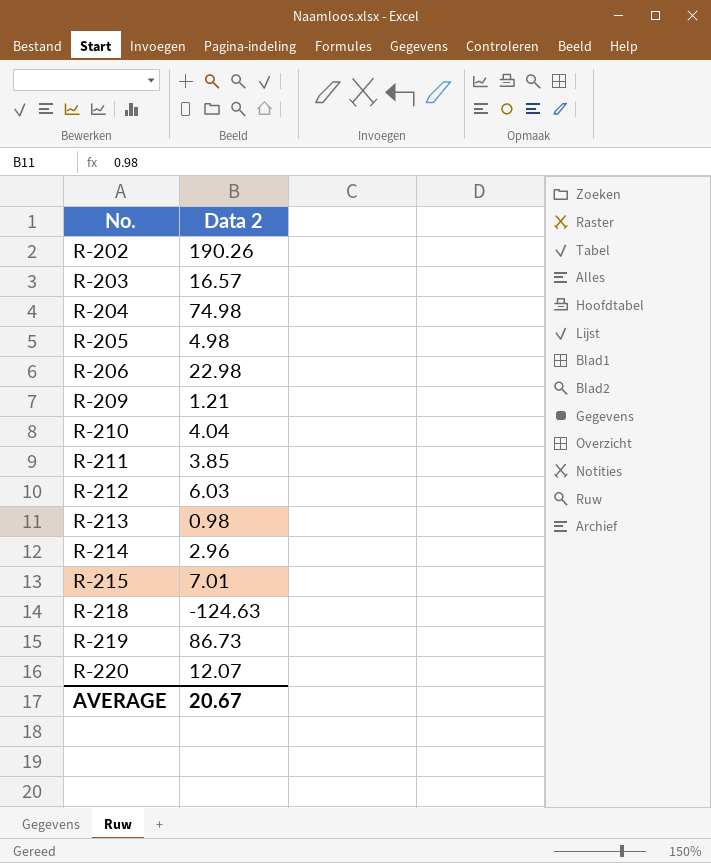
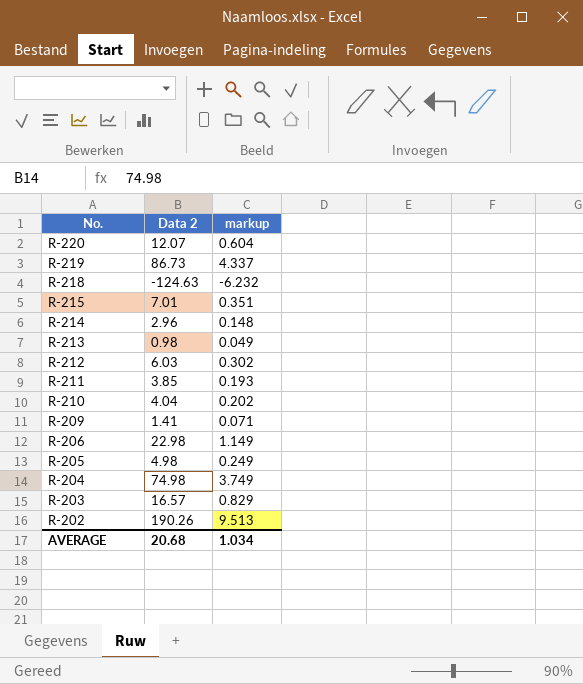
row order: No. ascending -> No. descending
column markup | formula: none -> [Data 2] * 0.05
R-209 | Data 2: 1.21 -> 1.41
AVERAGE | Data 2: 20.67 -> 20.68

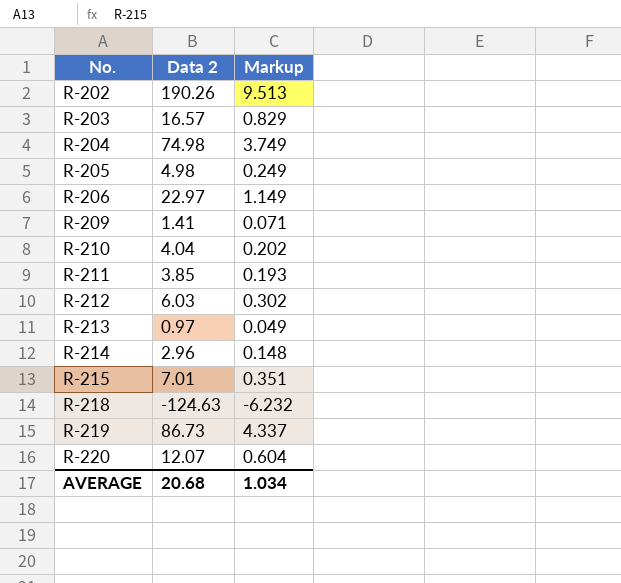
row order: No. descending -> No. ascending
column name: markup -> Markup
R-206 | Data 2: 22.98 -> 22.97
R-213 | Data 2: 0.98 -> 0.97

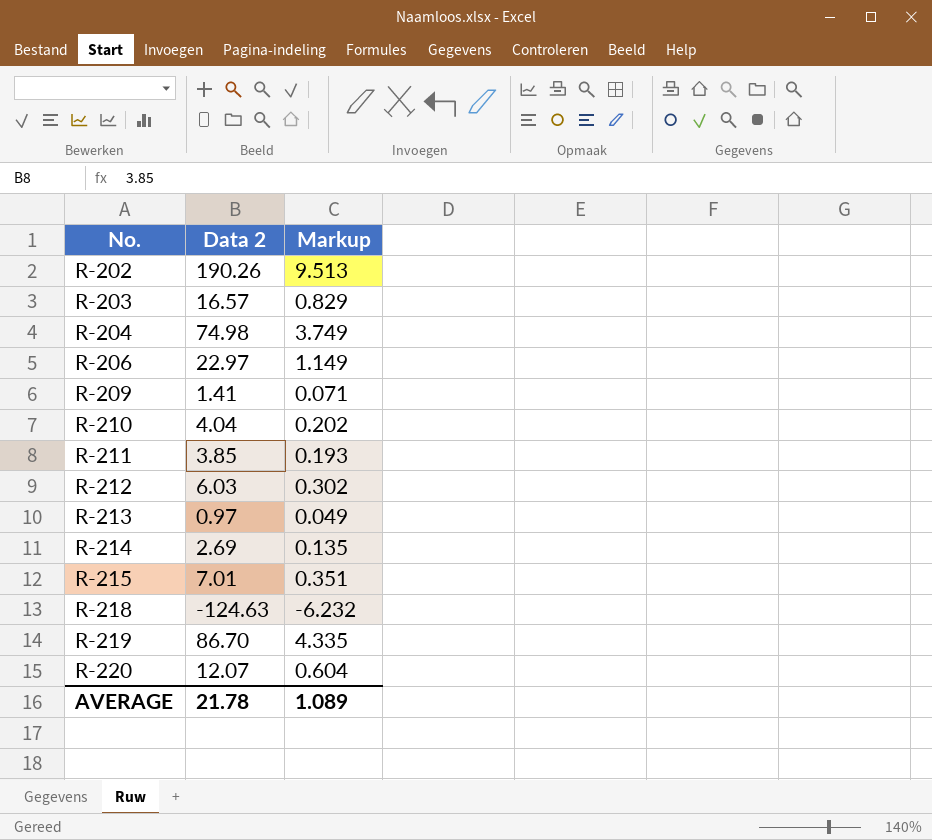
row R-205: 4.98 | 0.249 -> none
R-214 | Data 2: 2.96 -> 2.69
R-214 | Markup: 0.148 -> 0.135
R-219 | Data 2: 86.73 -> 86.70
R-219 | Markup: 4.337 -> 4.335
AVERAGE | Data 2: 20.68 -> 21.78
AVERAGE | Markup: 1.034 -> 1.089

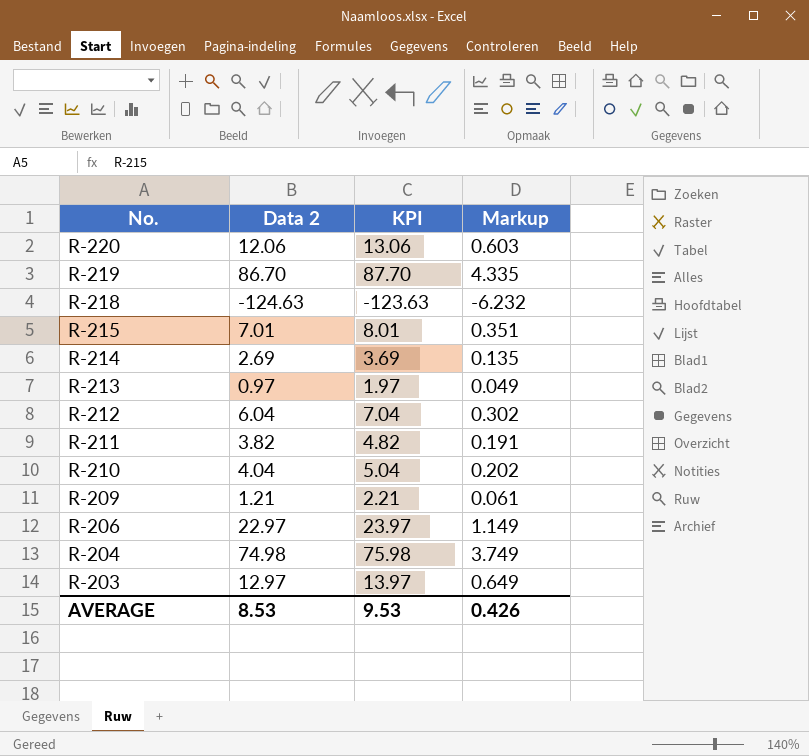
row order: No. ascending -> No. descending
column KPI | formula: none -> [Data 2] + 1
row R-202: 190.26 | 9.513 -> none
R-220 | Data 2: 12.07 -> 12.06
R-220 | Markup: 0.604 -> 0.603
R-212 | Data 2: 6.03 -> 6.04
R-211 | Data 2: 3.85 -> 3.82
R-211 | Markup: 0.193 -> 0.191
R-209 | Data 2: 1.41 -> 1.21
R-209 | Markup: 0.071 -> 0.061
R-203 | Data 2: 16.57 -> 12.97
R-203 | Markup: 0.829 -> 0.649
AVERAGE | Data 2: 21.78 -> 8.53
AVERAGE | Markup: 1.089 -> 0.426

